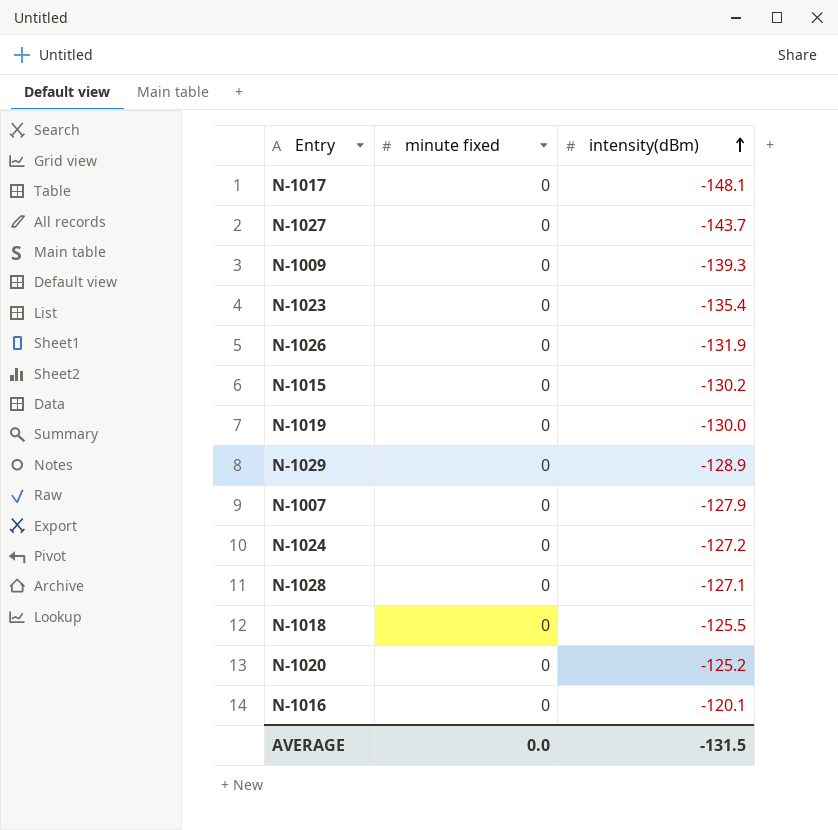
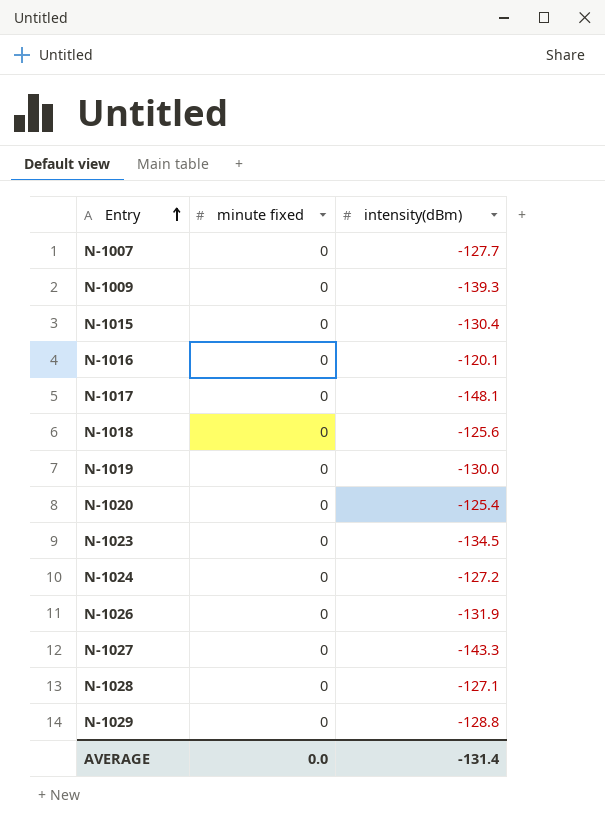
row order: intensity(dBm) ascending -> Entry ascending
N-1007 | intensity(dBm): -127.9 -> -127.7
N-1015 | intensity(dBm): -130.2 -> -130.4
N-1018 | intensity(dBm): -125.5 -> -125.6
N-1020 | intensity(dBm): -125.2 -> -125.4
N-1023 | intensity(dBm): -135.4 -> -134.5
N-1027 | intensity(dBm): -143.7 -> -143.3
N-1029 | intensity(dBm): -128.9 -> -128.8
AVERAGE | intensity(dBm): -131.5 -> -131.4

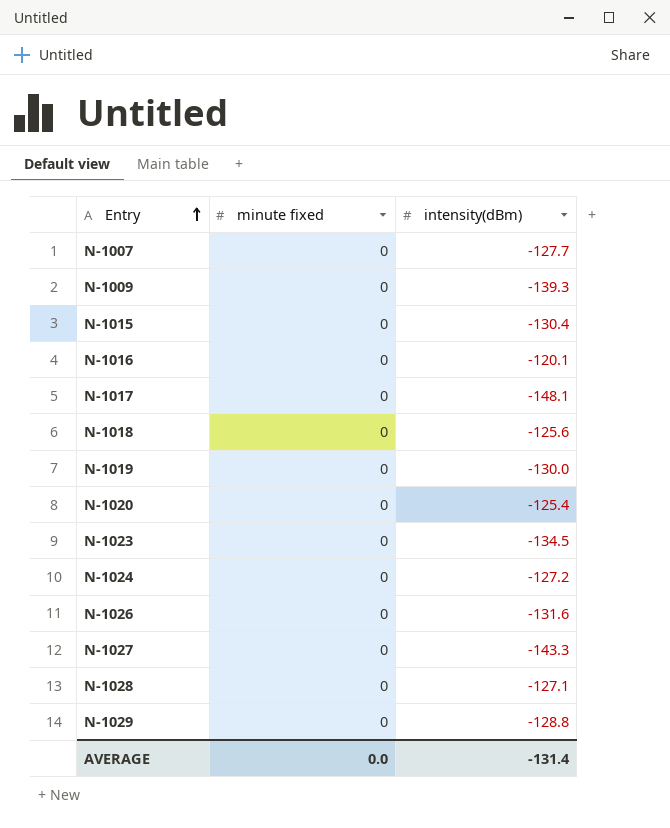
N-1026 | intensity(dBm): -131.9 -> -131.6

